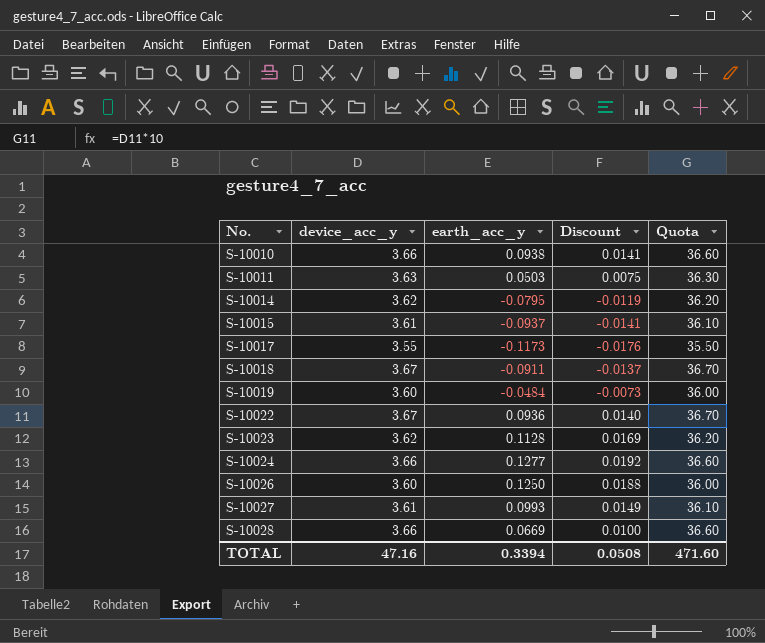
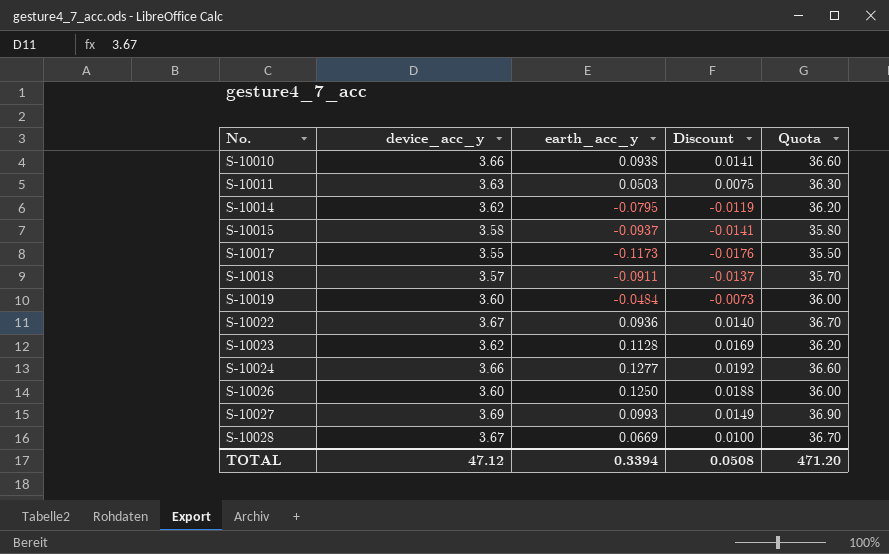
S-10015 | device_acc_y: 3.61 -> 3.58
S-10015 | Quota: 36.10 -> 35.80
S-10018 | device_acc_y: 3.67 -> 3.57
S-10018 | Quota: 36.70 -> 35.70
S-10027 | device_acc_y: 3.61 -> 3.69
S-10027 | Quota: 36.10 -> 36.90
S-10028 | device_acc_y: 3.66 -> 3.67
S-10028 | Quota: 36.60 -> 36.70
TOTAL | device_acc_y: 47.16 -> 47.12
TOTAL | Quota: 471.60 -> 471.20

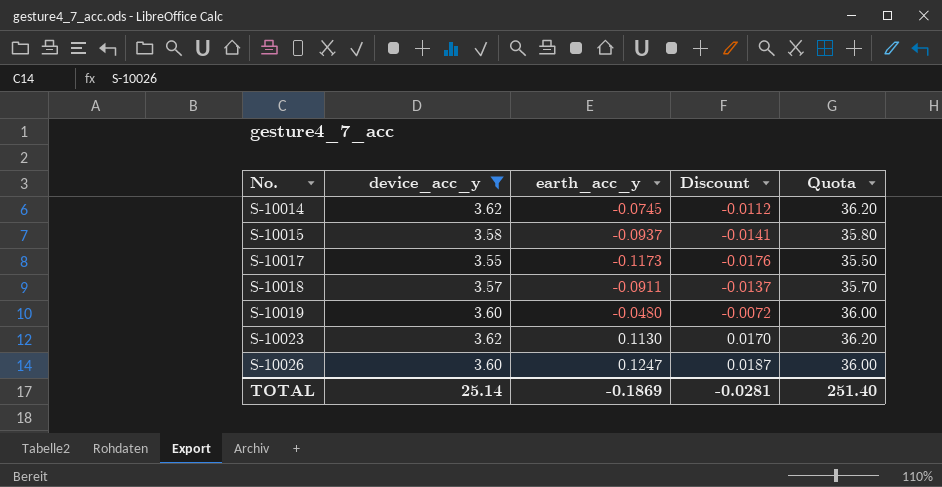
filter: none -> device_acc_y <= 3.62
S-10014 | earth_acc_y: -0.0795 -> -0.0745
S-10014 | Discount: -0.0119 -> -0.0112
S-10019 | earth_acc_y: -0.0484 -> -0.0480
S-10019 | Discount: -0.0073 -> -0.0072
S-10023 | earth_acc_y: 0.1128 -> 0.1130
S-10023 | Discount: 0.0169 -> 0.0170
S-10026 | earth_acc_y: 0.1250 -> 0.1247
S-10026 | Discount: 0.0188 -> 0.0187
TOTAL | device_acc_y: 47.12 -> 25.14
TOTAL | earth_acc_y: 0.3394 -> -0.1869
TOTAL | Discount: 0.0508 -> -0.0281
TOTAL | Quota: 471.20 -> 251.40

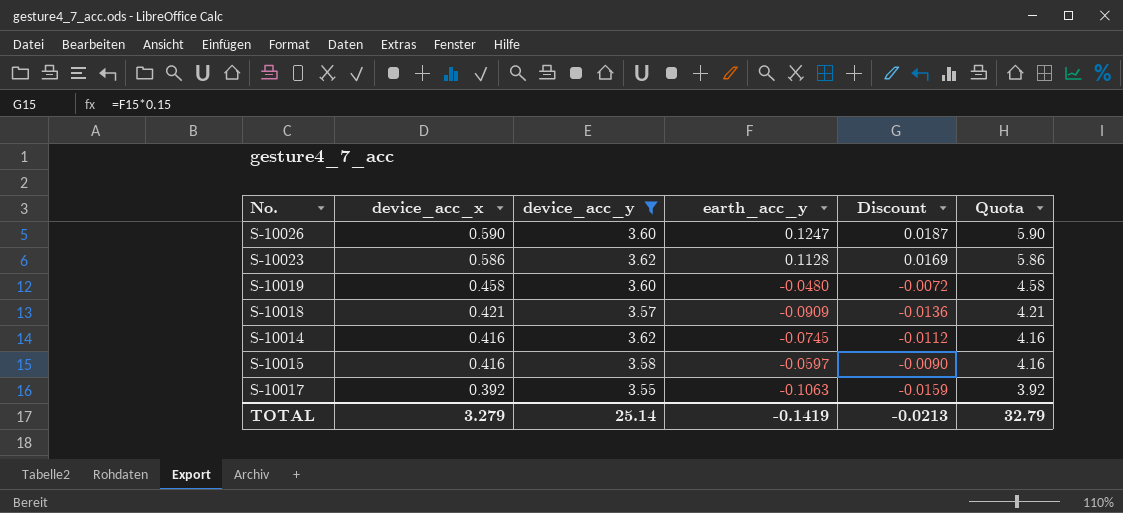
row order: No. ascending -> device_acc_x descending
column device_acc_x | position: none -> 2
column Quota | formula: [device_acc_y] * 10 -> [device_acc_x] * 10
S-10023 | earth_acc_y: 0.1130 -> 0.1128
S-10023 | Discount: 0.0170 -> 0.0169
S-10018 | earth_acc_y: -0.0911 -> -0.0909
S-10018 | Discount: -0.0137 -> -0.0136
S-10015 | earth_acc_y: -0.0937 -> -0.0597
S-10015 | Discount: -0.0141 -> -0.0090
S-10017 | earth_acc_y: -0.1173 -> -0.1063
S-10017 | Discount: -0.0176 -> -0.0159
TOTAL | earth_acc_y: -0.1869 -> -0.1419
TOTAL | Discount: -0.0281 -> -0.0213
TOTAL | Quota: 251.40 -> 32.79

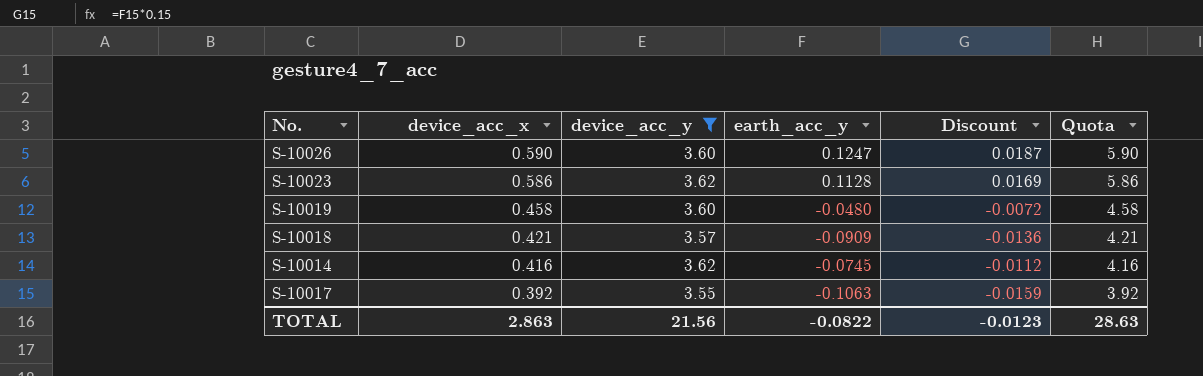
row S-10015: 0.416 | 3.58 | -0.0597 | -0.0090 | 4.16 -> none
TOTAL | device_acc_x: 3.279 -> 2.863
TOTAL | device_acc_y: 25.14 -> 21.56
TOTAL | earth_acc_y: -0.1419 -> -0.0822
TOTAL | Discount: -0.0213 -> -0.0123
TOTAL | Quota: 32.79 -> 28.63

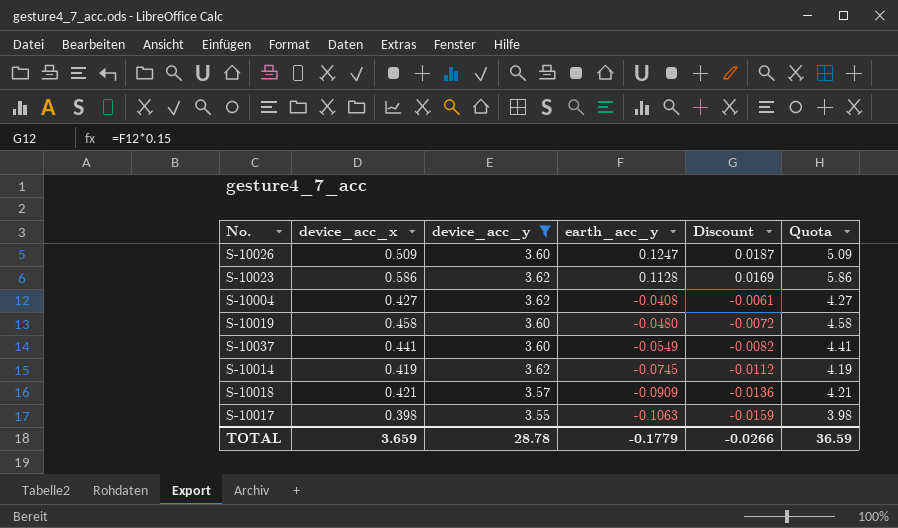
row order: device_acc_x descending -> earth_acc_y descending
S-10026 | device_acc_x: 0.590 -> 0.509
S-10026 | Quota: 5.90 -> 5.09
row S-10004: none -> 0.427 | 3.62 | -0.0408 | -0.0061 | 4.27
row S-10037: none -> 0.441 | 3.60 | -0.0549 | -0.0082 | 4.41
S-10014 | device_acc_x: 0.416 -> 0.419
S-10014 | Quota: 4.16 -> 4.19
S-10017 | device_acc_x: 0.392 -> 0.398
S-10017 | Quota: 3.92 -> 3.98
TOTAL | device_acc_x: 2.863 -> 3.659
TOTAL | device_acc_y: 21.56 -> 28.78
TOTAL | earth_acc_y: -0.0822 -> -0.1779
TOTAL | Discount: -0.0123 -> -0.0266
TOTAL | Quota: 28.63 -> 36.59

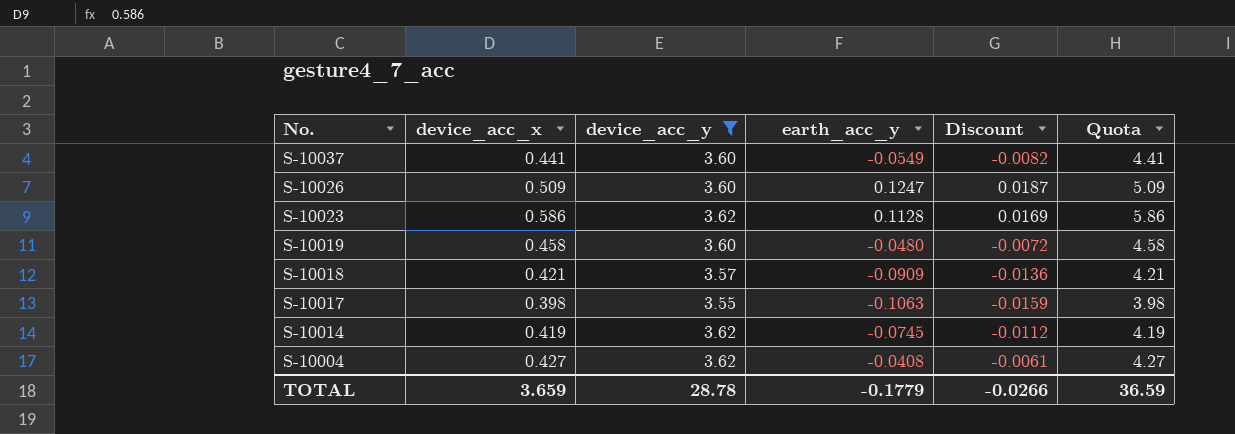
row order: earth_acc_y descending -> No. descending

